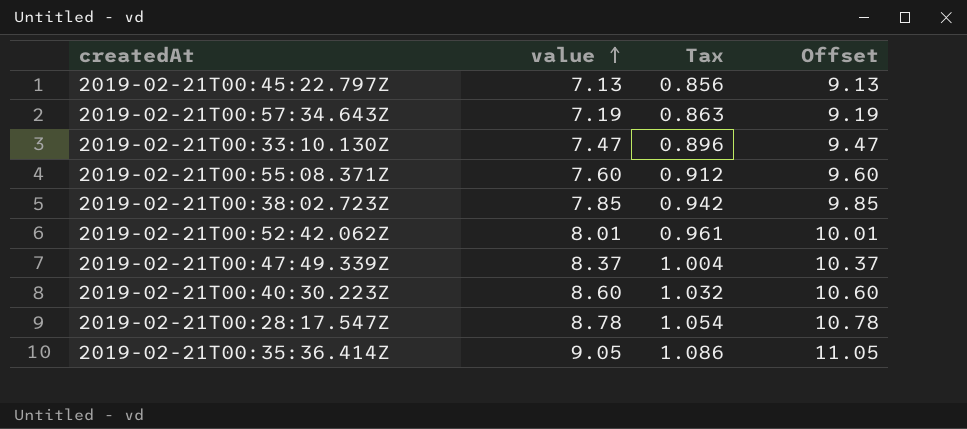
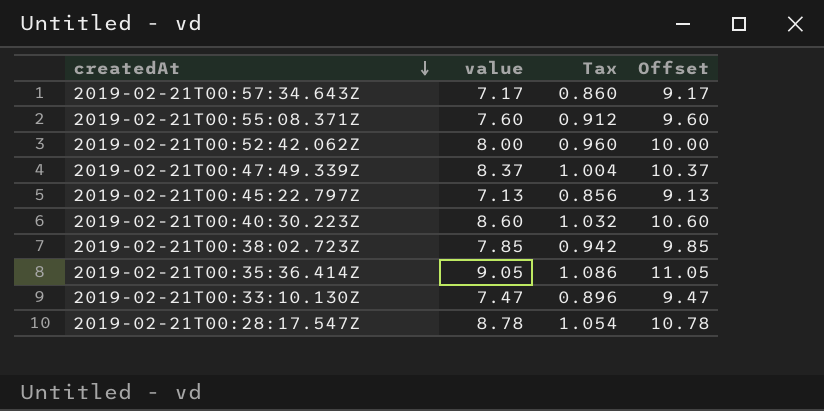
row order: value ascending -> createdAt descending
2019-02-21T00:57:34.643Z | value: 7.19 -> 7.17
2019-02-21T00:57:34.643Z | Tax: 0.863 -> 0.860
2019-02-21T00:57:34.643Z | Offset: 9.19 -> 9.17
2019-02-21T00:52:42.062Z | value: 8.01 -> 8.00
2019-02-21T00:52:42.062Z | Tax: 0.961 -> 0.960
2019-02-21T00:52:42.062Z | Offset: 10.01 -> 10.00

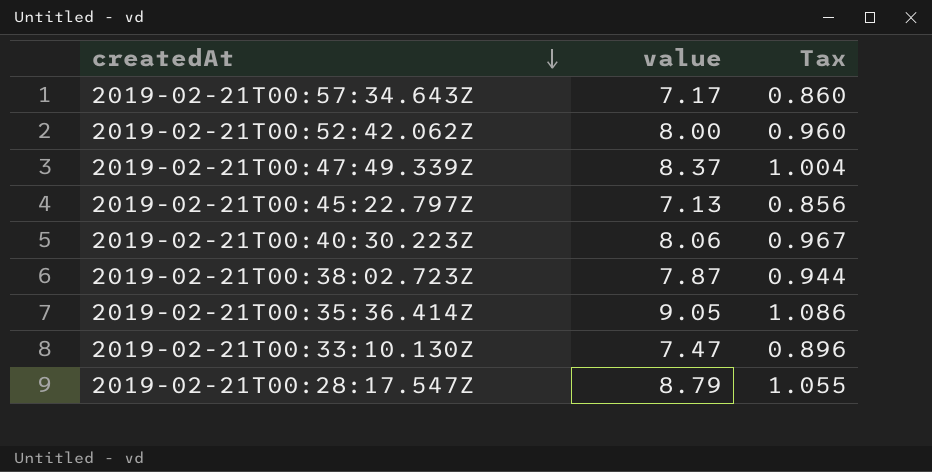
column Offset | formula: [value] + 2 -> none
row 2019-02-21T00:55:08.371Z: 7.60 | 0.912 | 9.60 -> none
2019-02-21T00:40:30.223Z | value: 8.60 -> 8.06
2019-02-21T00:40:30.223Z | Tax: 1.032 -> 0.967
2019-02-21T00:38:02.723Z | value: 7.85 -> 7.87
2019-02-21T00:38:02.723Z | Tax: 0.942 -> 0.944
2019-02-21T00:28:17.547Z | value: 8.78 -> 8.79
2019-02-21T00:28:17.547Z | Tax: 1.054 -> 1.055

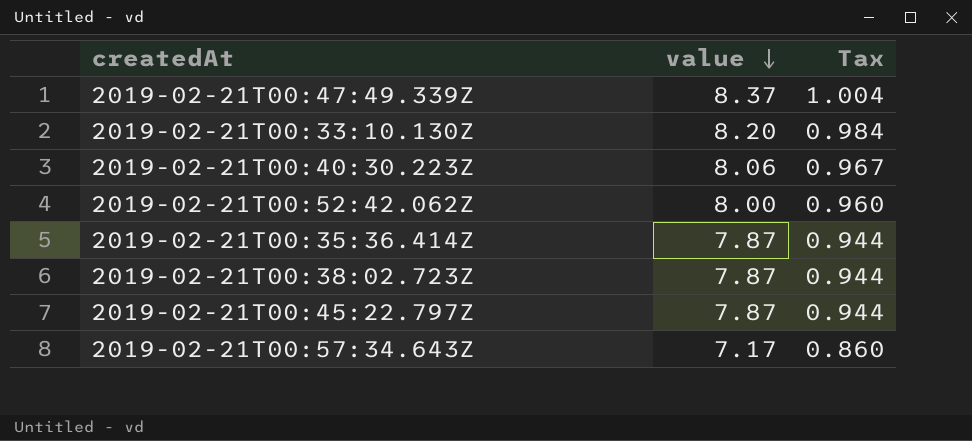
row order: createdAt descending -> value descending
row 2019-02-21T00:28:17.547Z: 8.79 | 1.055 -> none
2019-02-21T00:33:10.130Z | value: 7.47 -> 8.20
2019-02-21T00:33:10.130Z | Tax: 0.896 -> 0.984
2019-02-21T00:35:36.414Z | value: 9.05 -> 7.87
2019-02-21T00:35:36.414Z | Tax: 1.086 -> 0.944
2019-02-21T00:45:22.797Z | value: 7.13 -> 7.87
2019-02-21T00:45:22.797Z | Tax: 0.856 -> 0.944

